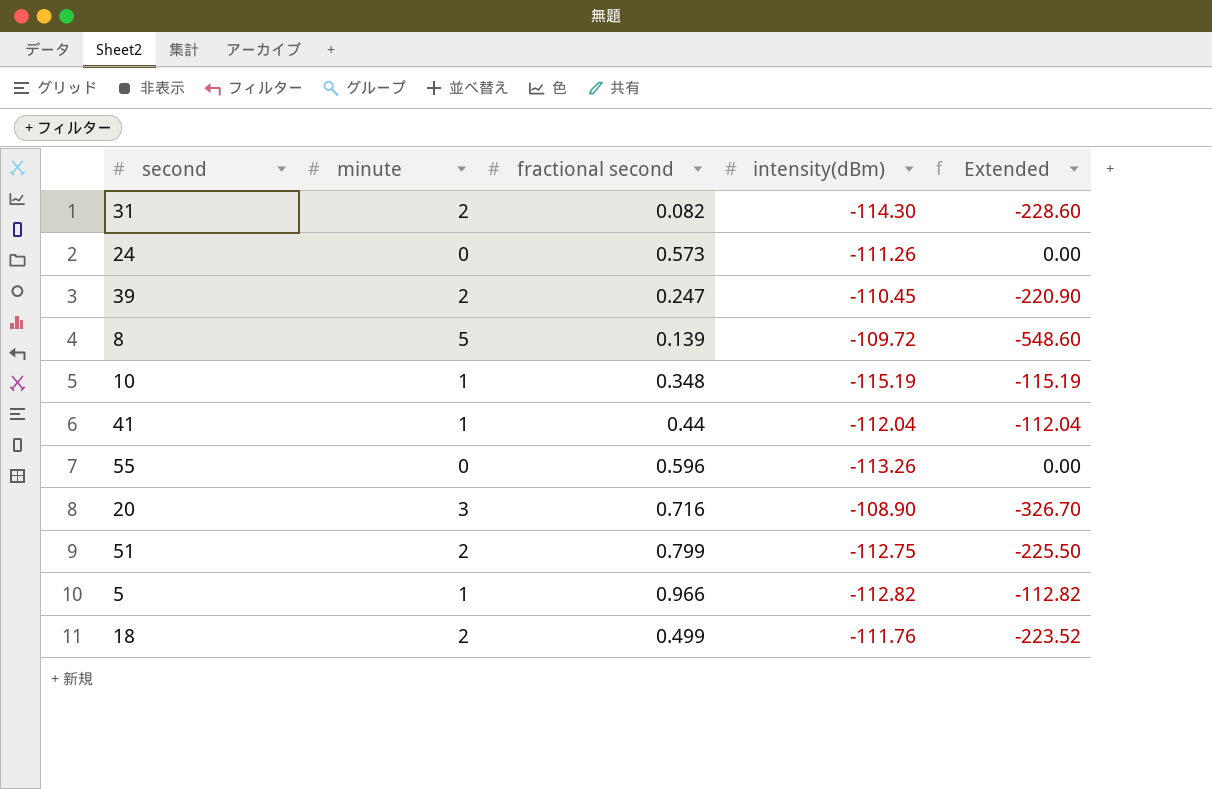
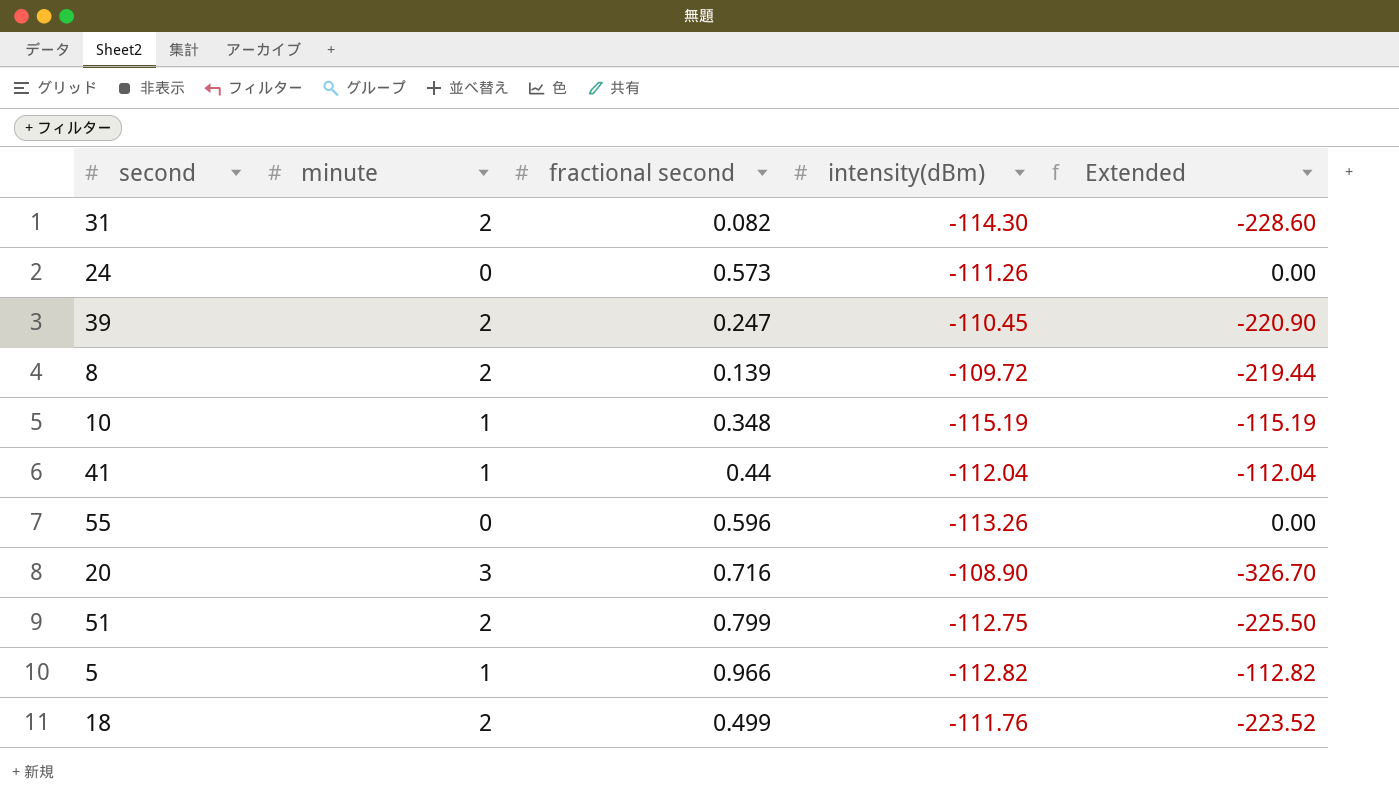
8 | minute: 5 -> 2
8 | Extended: -548.60 -> -219.44

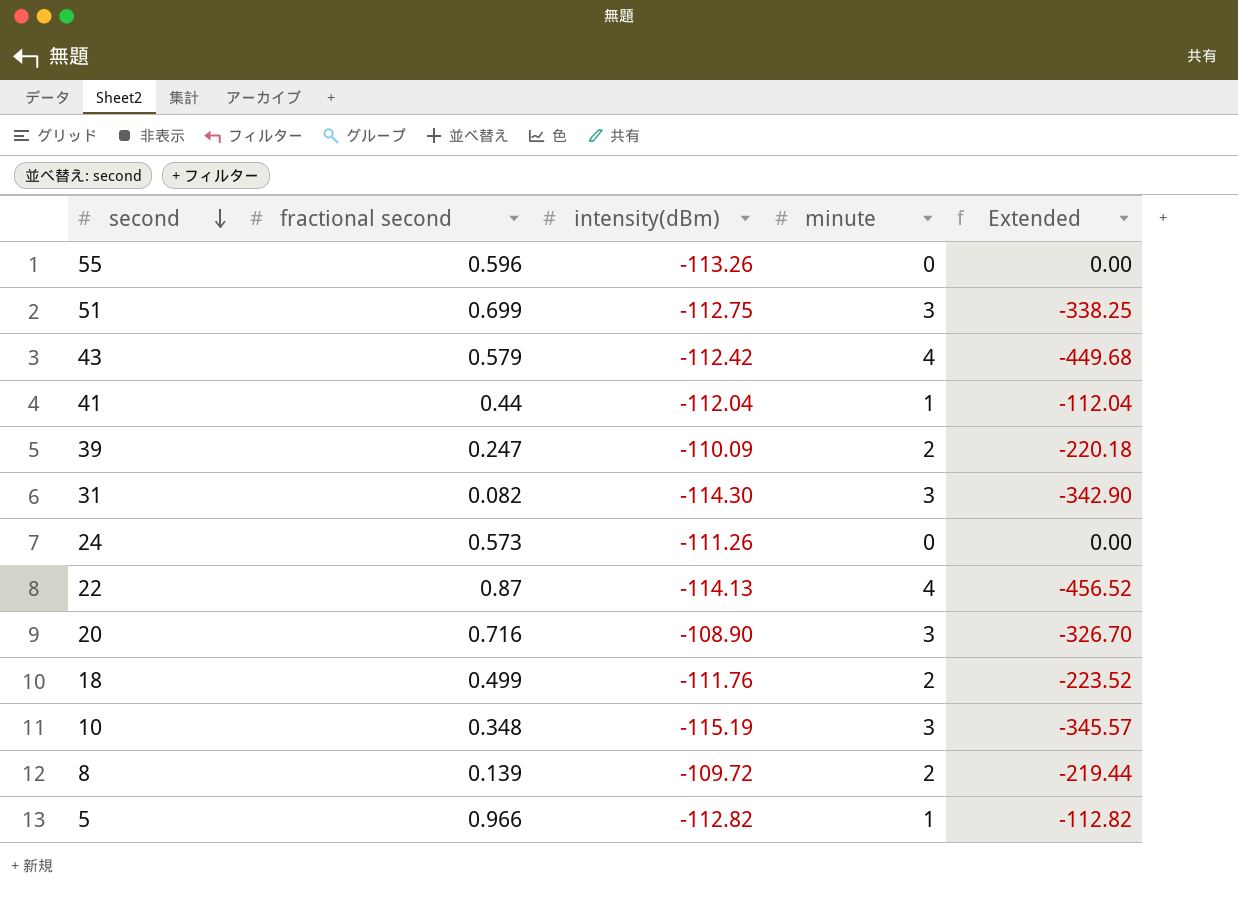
row order: none -> second descending
column minute | position: 2 -> 4
51 | fractional second: 0.799 -> 0.699
51 | minute: 2 -> 3
51 | Extended: -225.50 -> -338.25
row 43: none -> 0.579 | -112.42 | 4 | -449.68
39 | intensity(dBm): -110.45 -> -110.09
39 | Extended: -220.90 -> -220.18
31 | minute: 2 -> 3
31 | Extended: -228.60 -> -342.90
row 22: none -> 0.87 | -114.13 | 4 | -456.52
10 | minute: 1 -> 3
10 | Extended: -115.19 -> -345.57

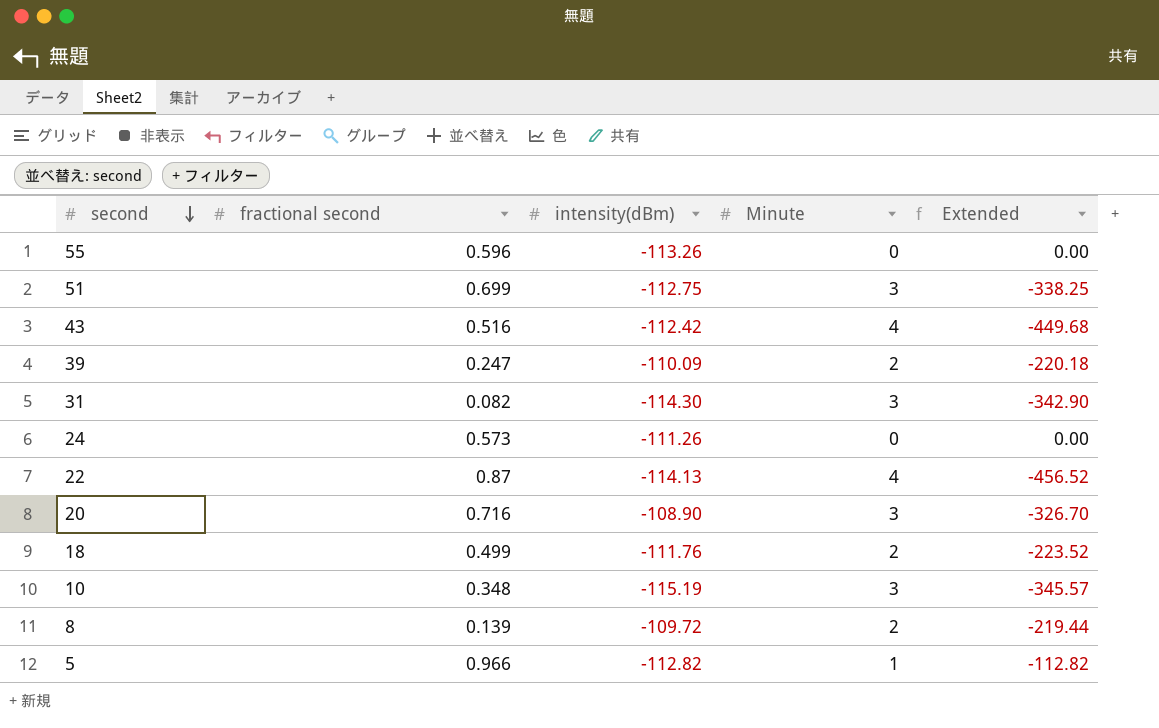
column name: minute -> Minute
row 41: 0.44 | -112.04 | 1 | -112.04 -> none
43 | fractional second: 0.579 -> 0.516

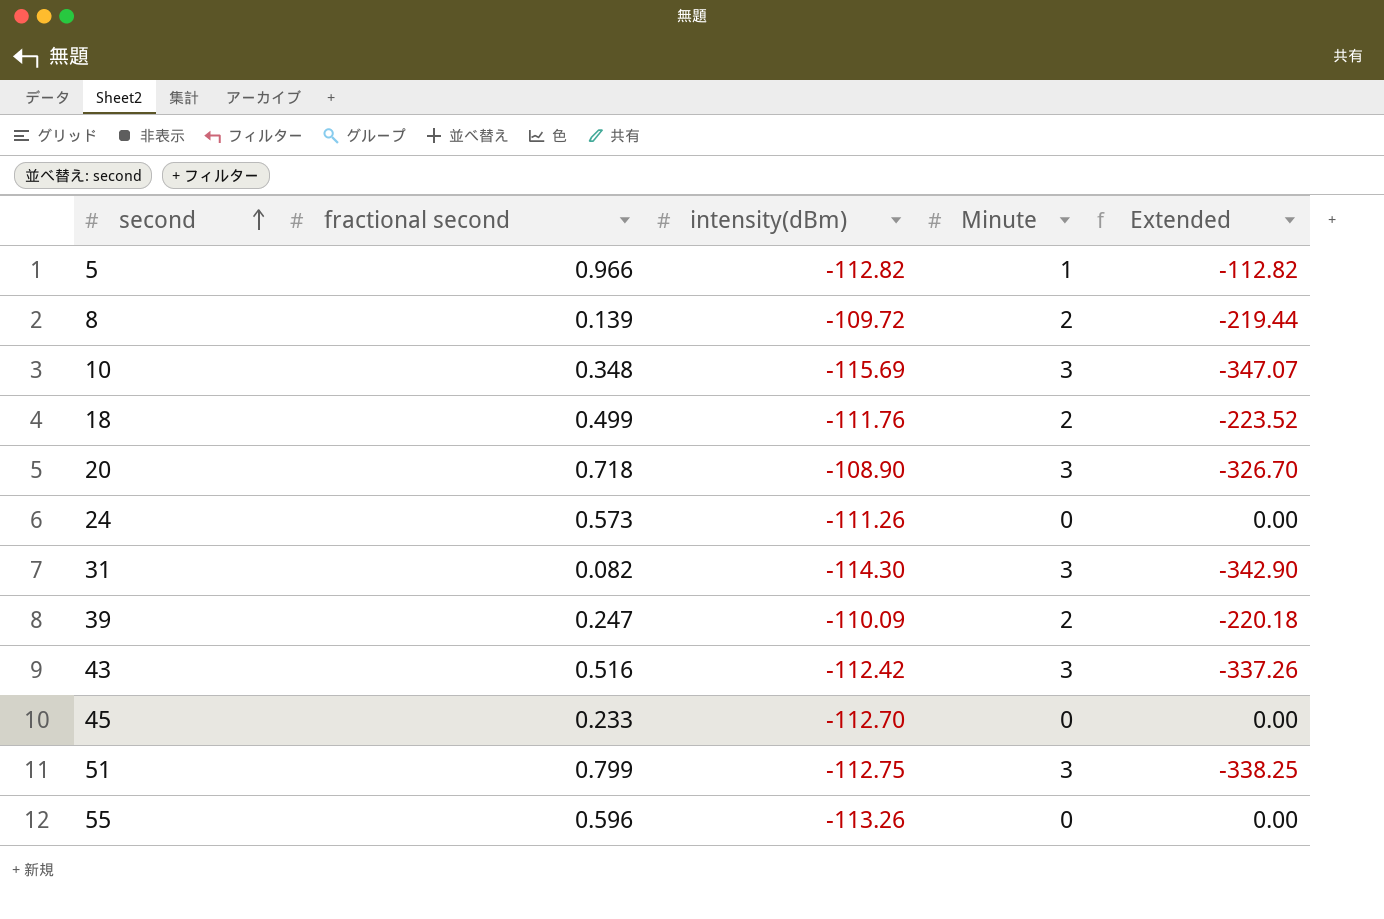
row order: second descending -> second ascending
row 22: 0.87 | -114.13 | 4 | -456.52 -> none
10 | intensity(dBm): -115.19 -> -115.69
10 | Extended: -345.57 -> -347.07
20 | fractional second: 0.716 -> 0.718
43 | Minute: 4 -> 3
43 | Extended: -449.68 -> -337.26
row 45: none -> 0.233 | -112.70 | 0 | 0.00
51 | fractional second: 0.699 -> 0.799

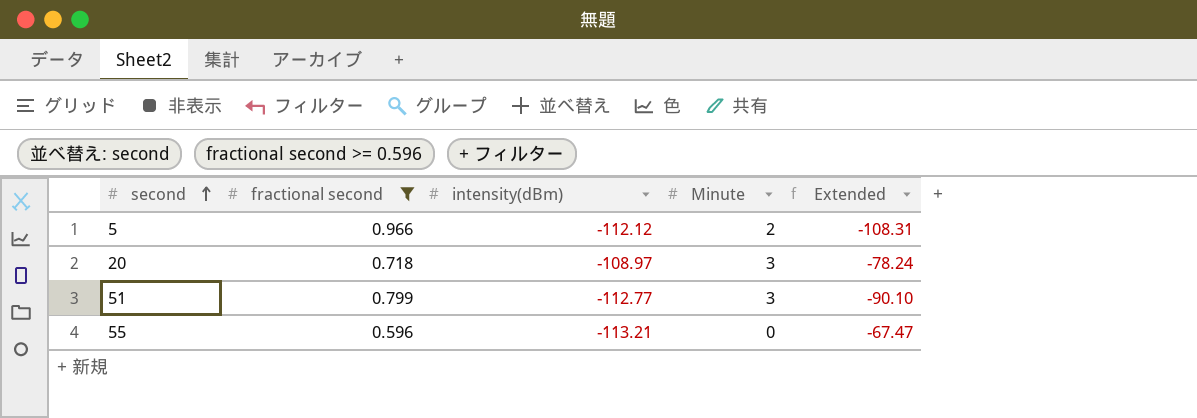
filter: none -> fractional second >= 0.596
column Extended | formula: [intensity(dBm)] * [Minute] -> [fractional second] * [intensity(dBm)]
5 | intensity(dBm): -112.82 -> -112.12
5 | Minute: 1 -> 2
20 | intensity(dBm): -108.90 -> -108.97
51 | intensity(dBm): -112.75 -> -112.77
55 | intensity(dBm): -113.26 -> -113.21

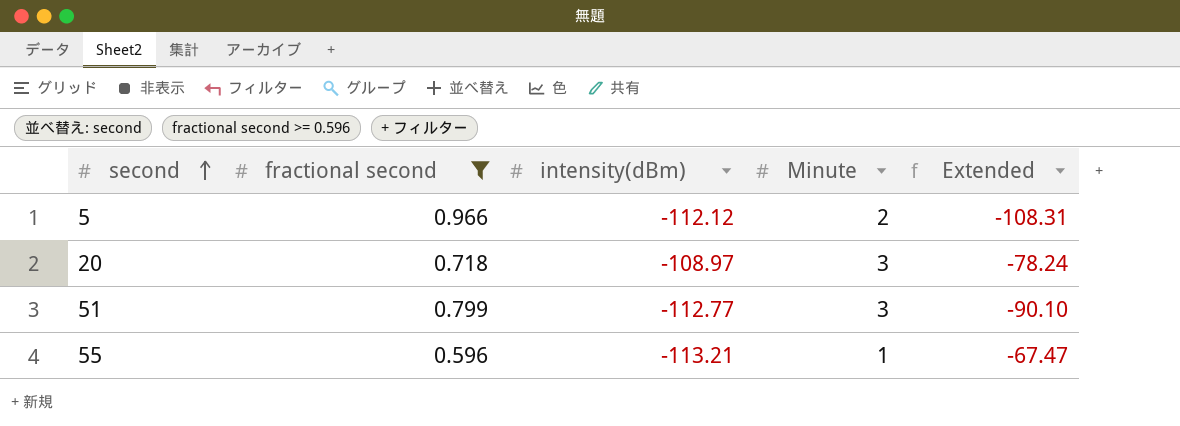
55 | Minute: 0 -> 1

